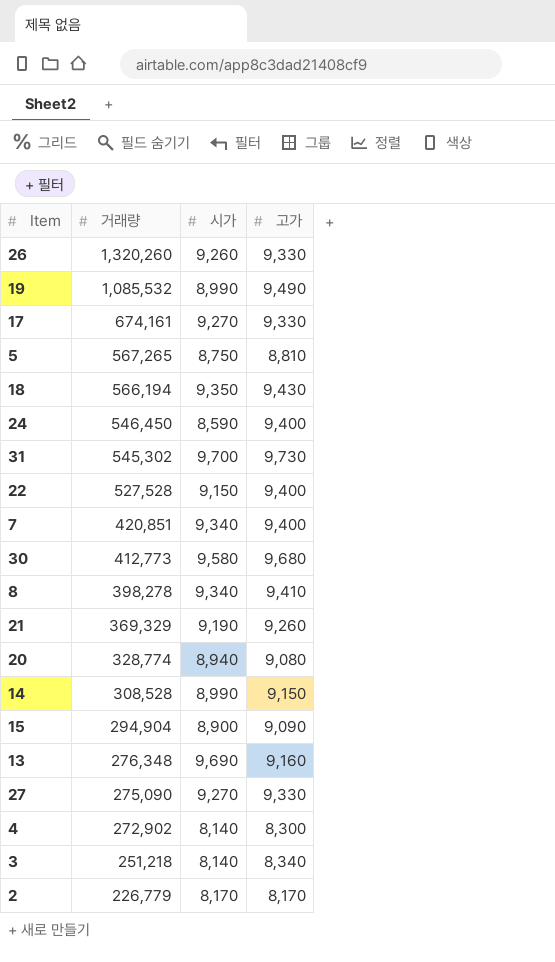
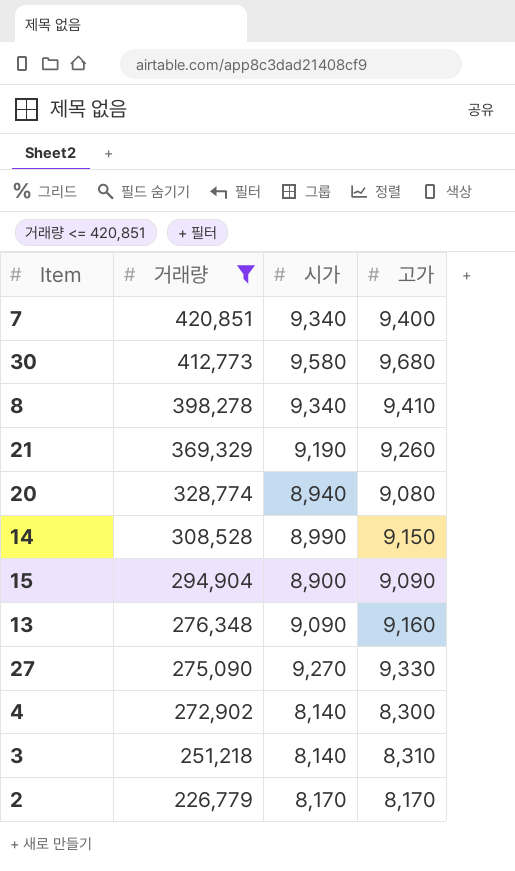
filter: none -> 거래량 <= 420,851
13 | 시가: 9,690 -> 9,090
3 | 고가: 8,340 -> 8,310

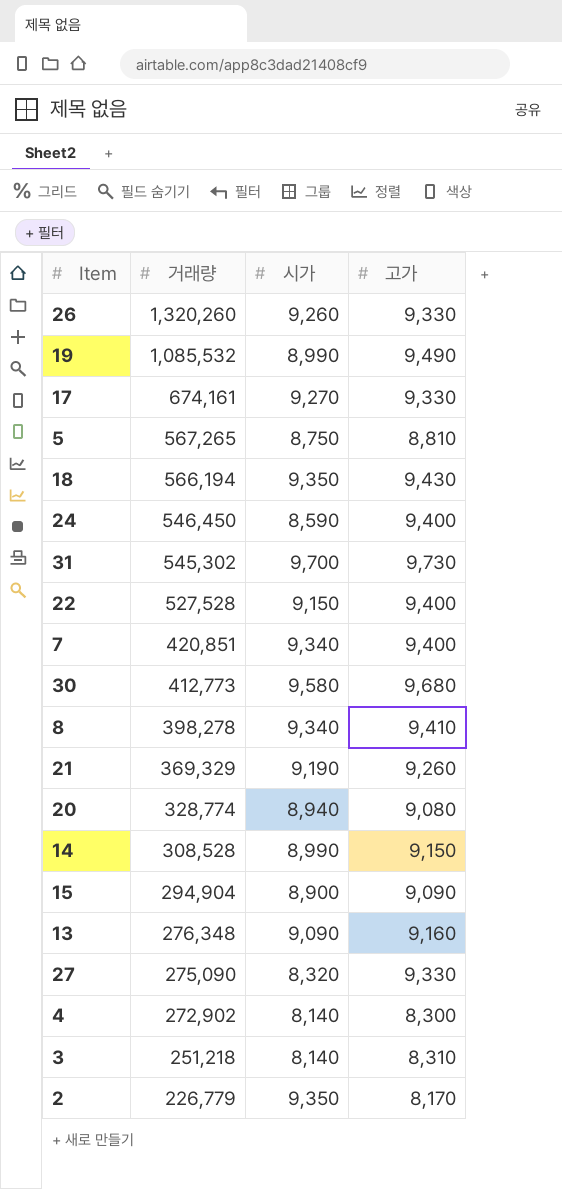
filter: 거래량 <= 420,851 -> none
27 | 시가: 9,270 -> 8,320
2 | 시가: 8,170 -> 9,350

